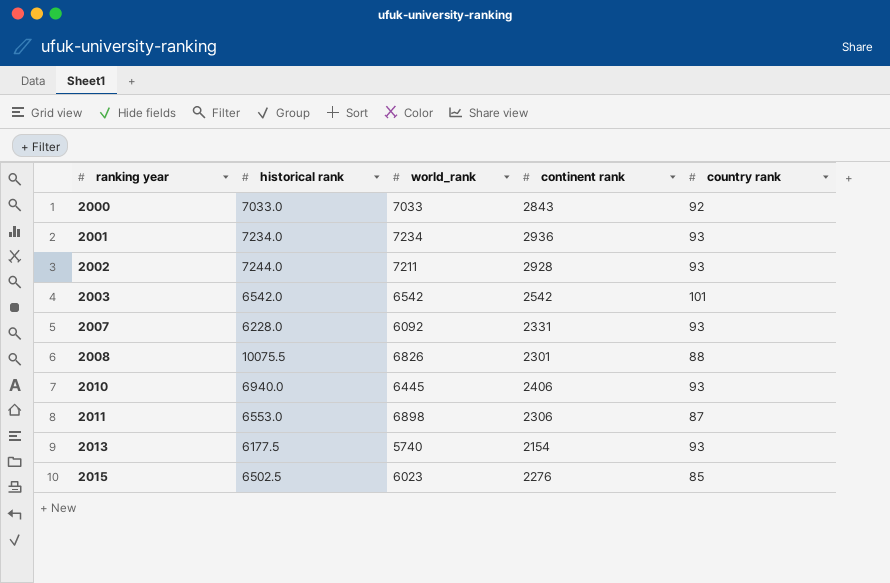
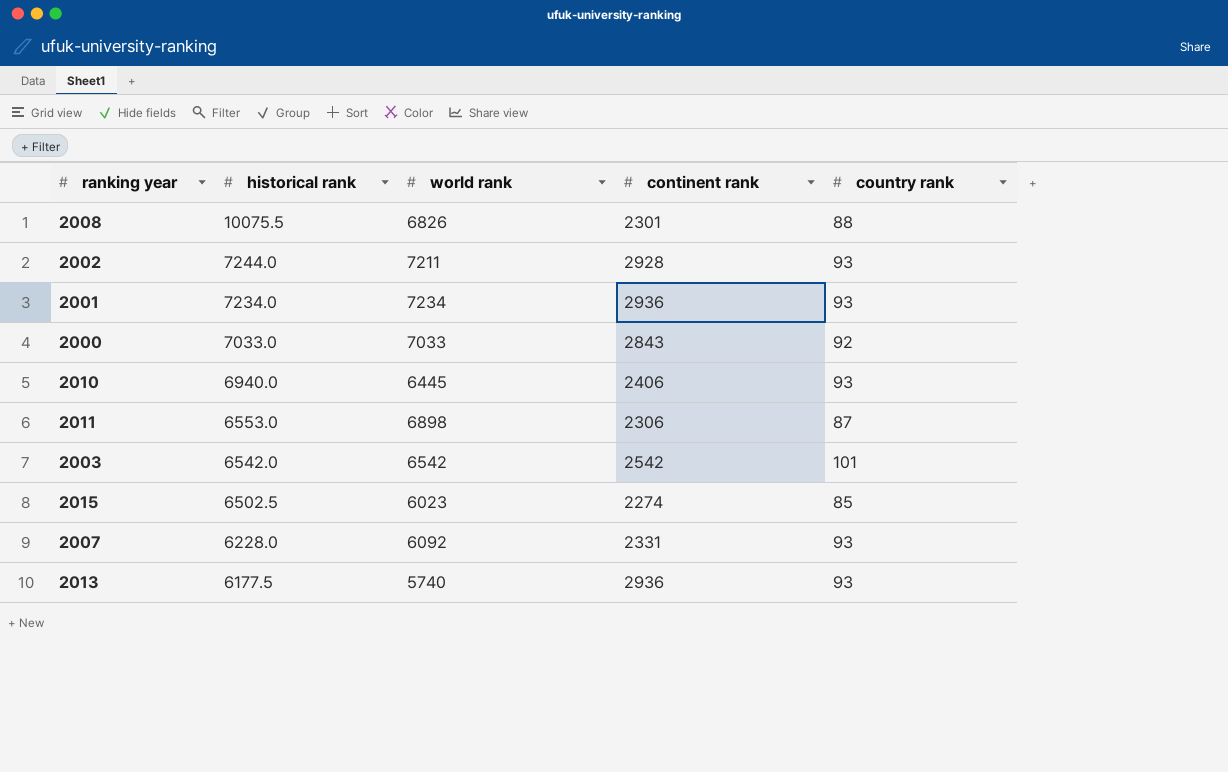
row order: ranking year ascending -> historical rank descending
column name: world_rank -> world rank
2015 | continent rank: 2276 -> 2274
2013 | continent rank: 2154 -> 2936

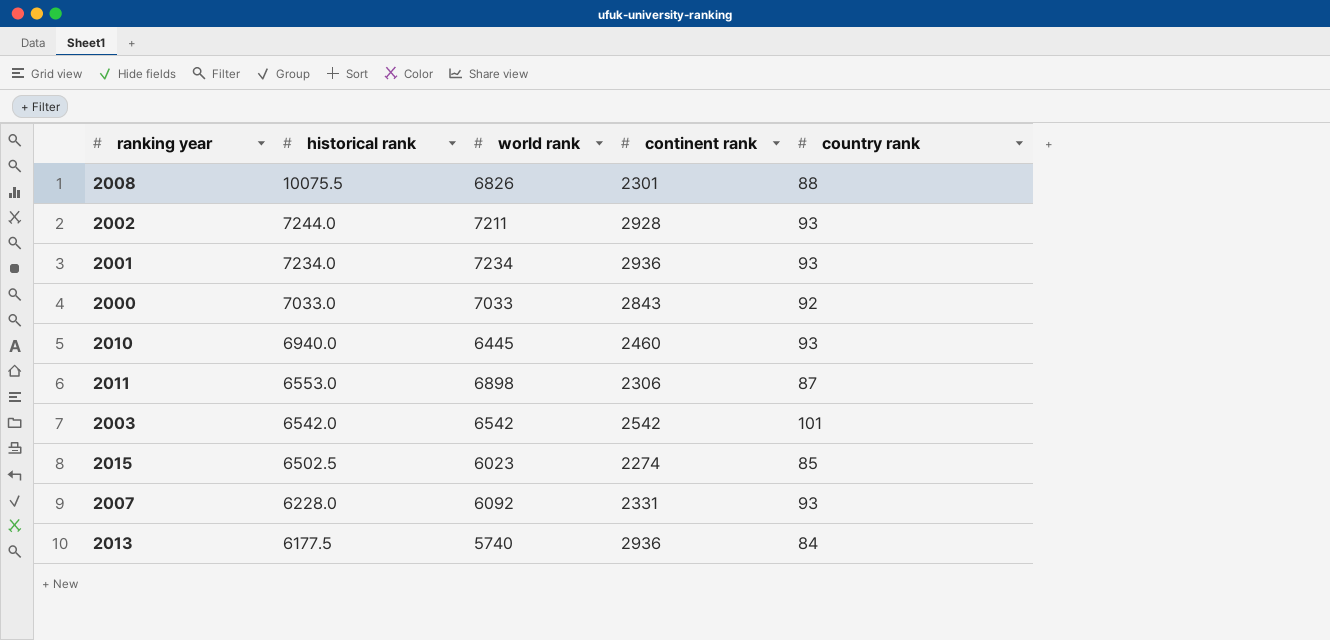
2010 | continent rank: 2406 -> 2460
2013 | country rank: 93 -> 84

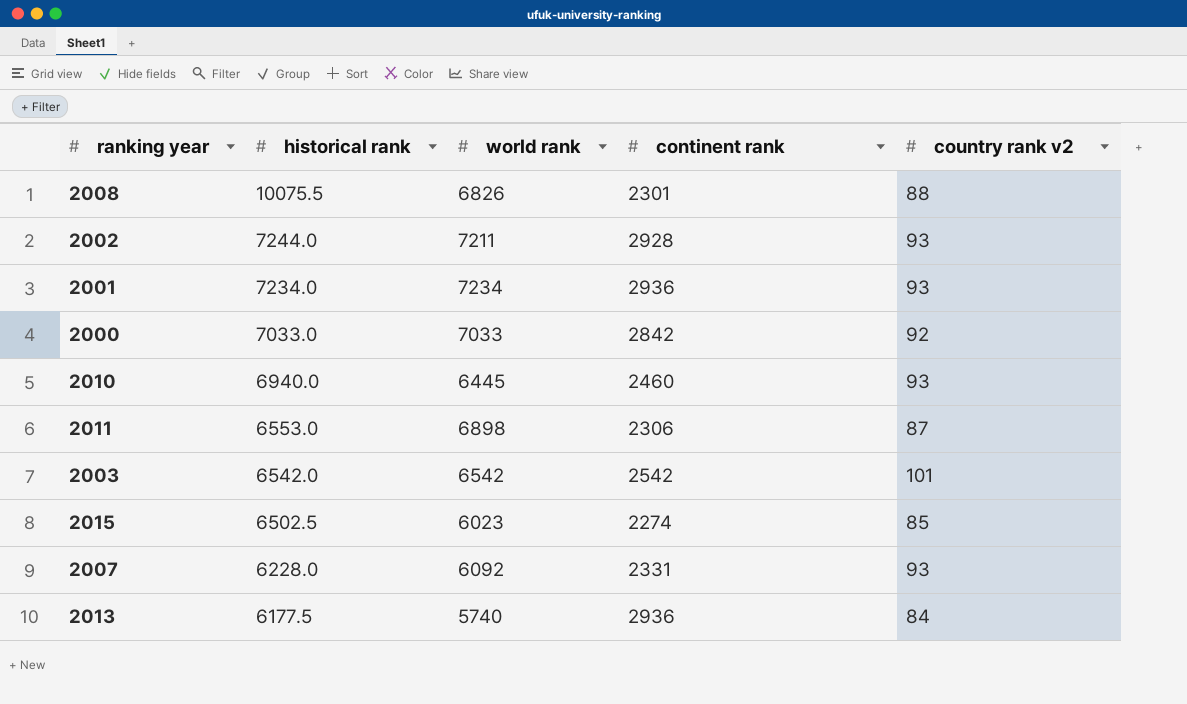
column name: country rank -> country rank v2
2000 | continent rank: 2843 -> 2842

